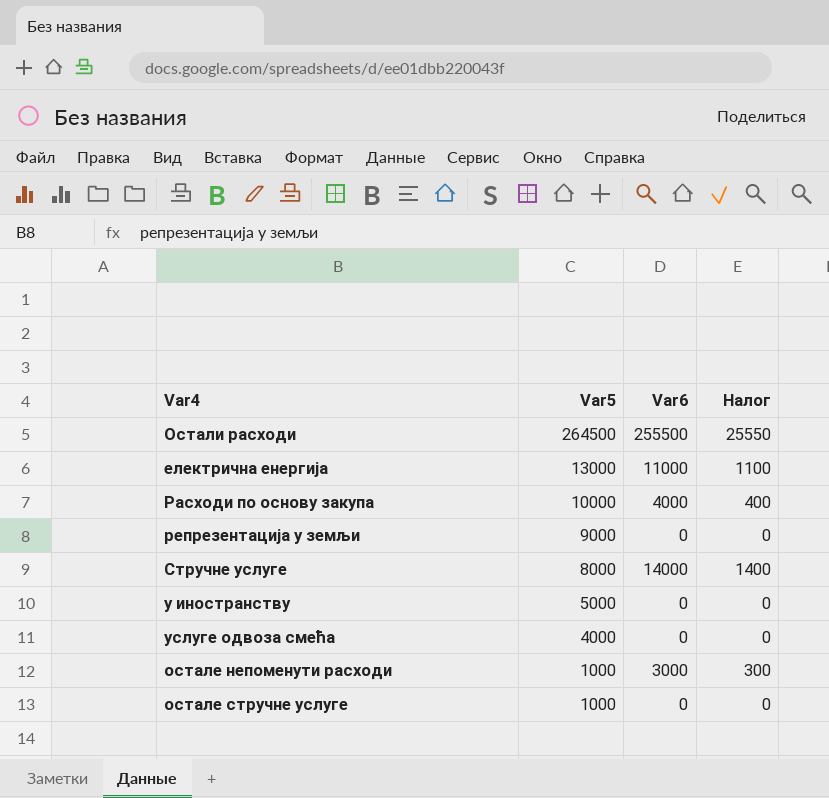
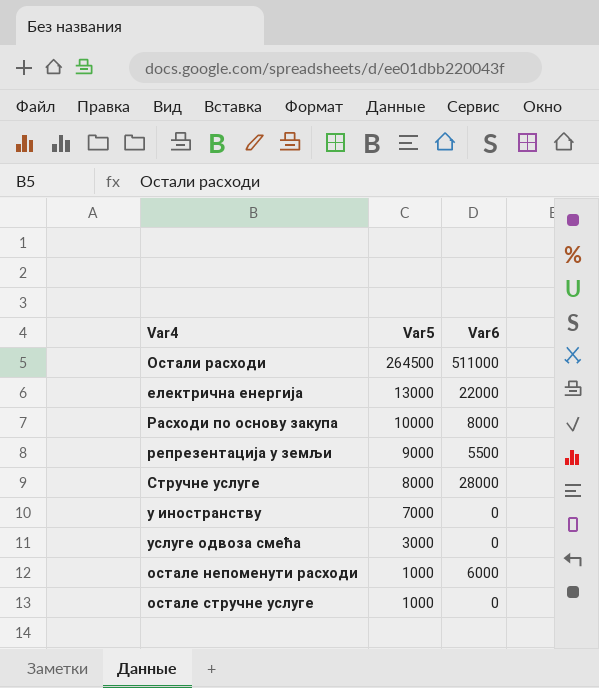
column Налог | formula: [Var6] * 0,1 -> none
Остали расходи | Var6: 255500 -> 511000
електрична енергија | Var6: 11000 -> 22000
Расходи по основу закупа | Var6: 4000 -> 8000
репрезентација у земљи | Var6: 0 -> 5500
Стручне услуге | Var6: 14000 -> 28000
у иностранству | Var5: 5000 -> 7000
услуге одвоза смећа | Var5: 4000 -> 3000
остале непоменути расходи | Var6: 3000 -> 6000

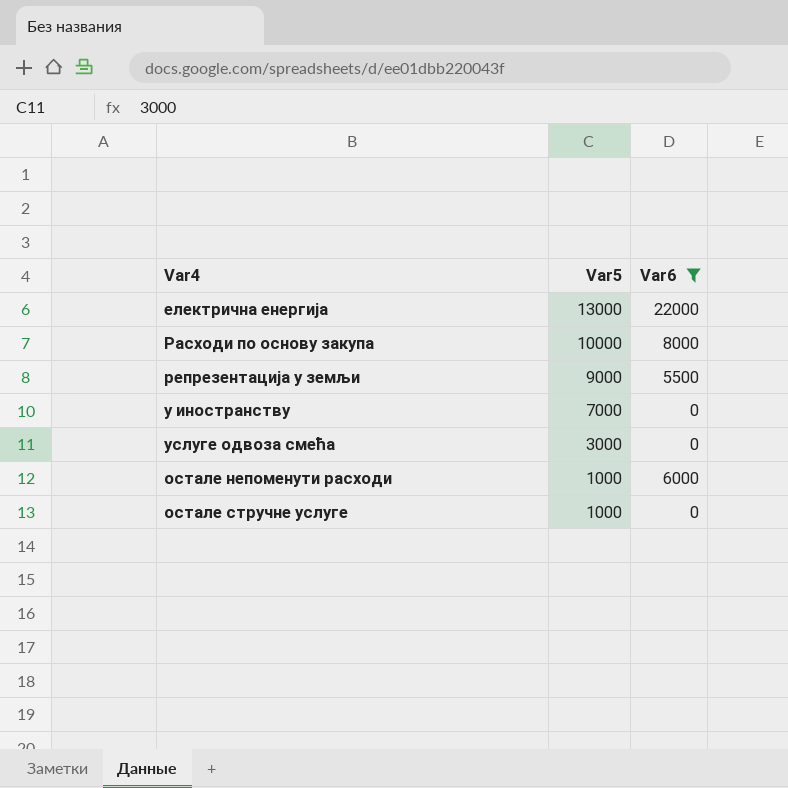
filter: none -> Var6 <= 22000

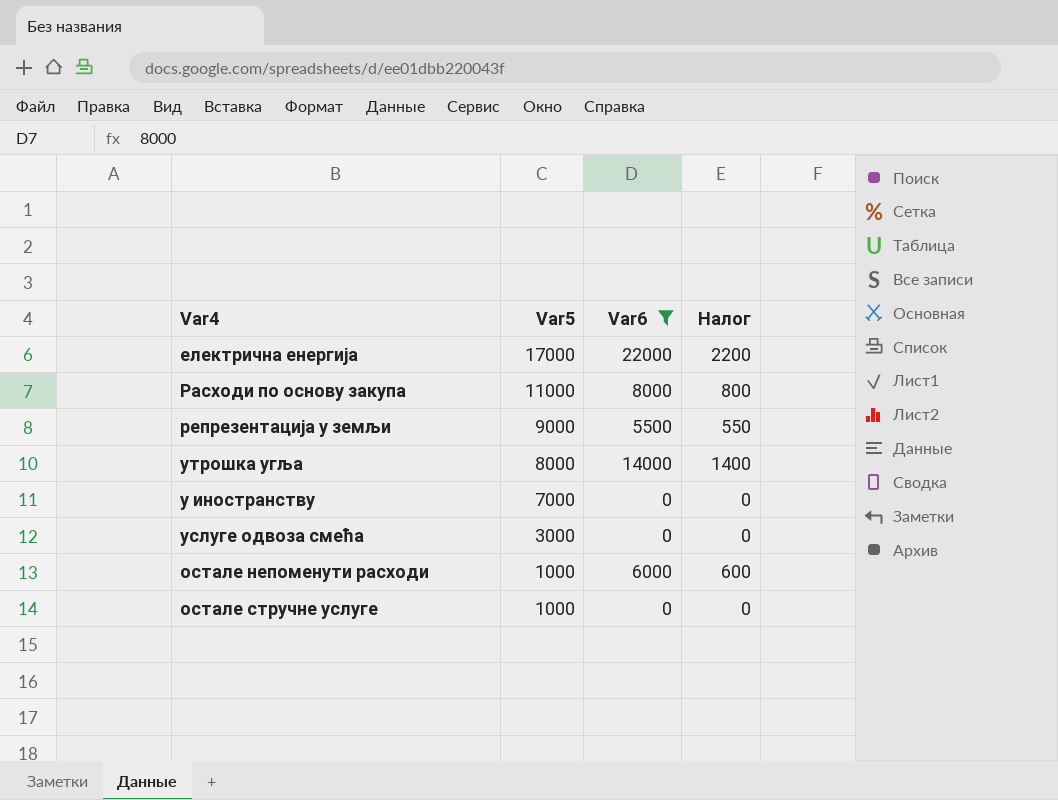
column Налог | formula: none -> [Var6] * 0,1
електрична енергија | Var5: 13000 -> 17000
Расходи по основу закупа | Var5: 10000 -> 11000
row утрошка угља: none -> 8000 | 14000 | 1400

